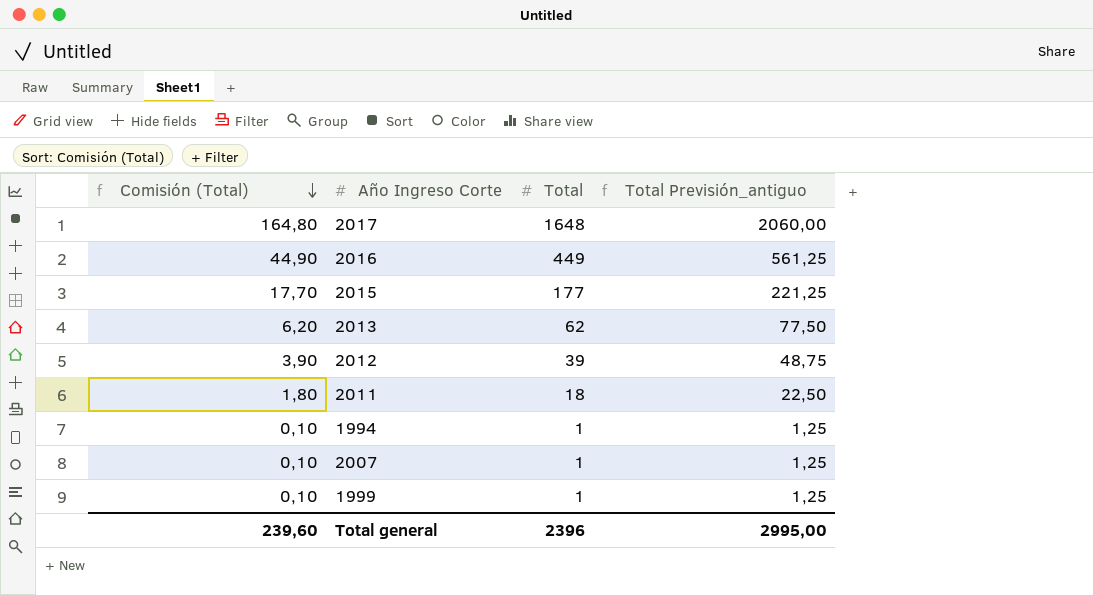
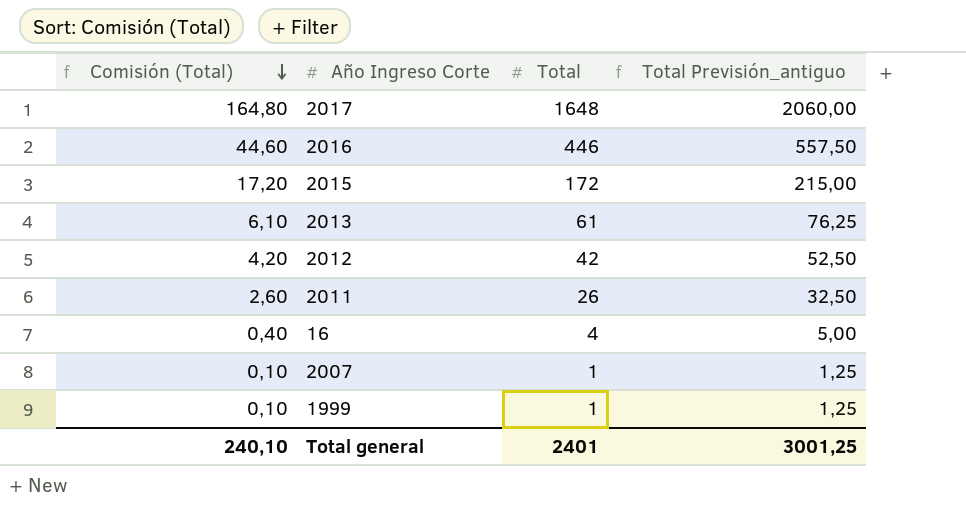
row 1994: 0,10 | 1 | 1,25 -> none
2016 | Comisión (Total): 44,90 -> 44,60
2016 | Total: 449 -> 446
2016 | Total Previsión_antiguo: 561,25 -> 557,50
2015 | Comisión (Total): 17,70 -> 17,20
2015 | Total: 177 -> 172
2015 | Total Previsión_antiguo: 221,25 -> 215,00
2013 | Comisión (Total): 6,20 -> 6,10
2013 | Total: 62 -> 61
2013 | Total Previsión_antiguo: 77,50 -> 76,25
2012 | Comisión (Total): 3,90 -> 4,20
2012 | Total: 39 -> 42
2012 | Total Previsión_antiguo: 48,75 -> 52,50
2011 | Comisión (Total): 1,80 -> 2,60
2011 | Total: 18 -> 26
2011 | Total Previsión_antiguo: 22,50 -> 32,50
row 16: none -> 0,40 | 4 | 5,00
Total general | Comisión (Total): 239,60 -> 240,10
Total general | Total: 2396 -> 2401
Total general | Total Previsión_antiguo: 2995,00 -> 3001,25

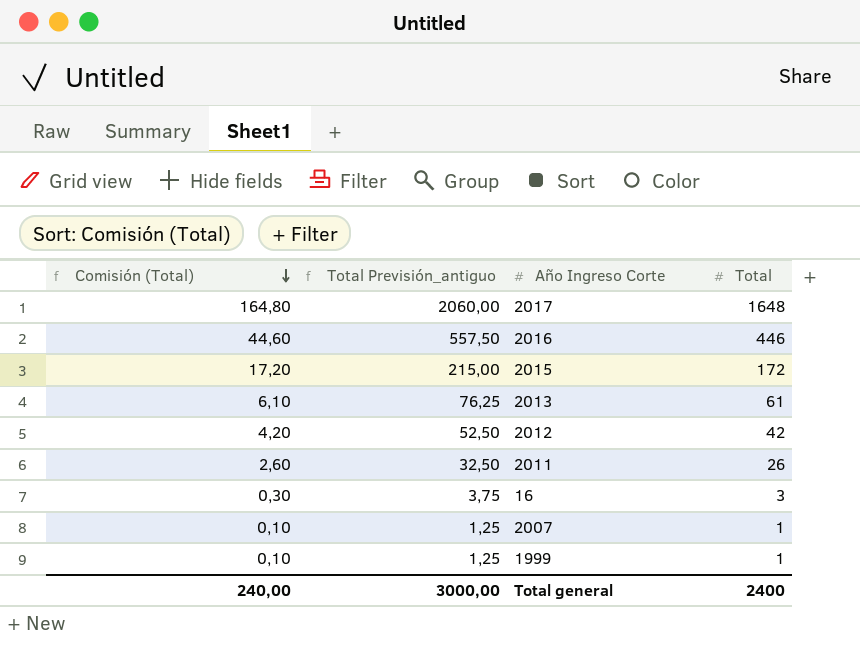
column Total Previsión_antiguo | position: 4 -> 2
16 | Comisión (Total): 0,40 -> 0,30
16 | Total Previsión_antiguo: 5,00 -> 3,75
16 | Total: 4 -> 3
Total general | Comisión (Total): 240,10 -> 240,00
Total general | Total Previsión_antiguo: 3001,25 -> 3000,00
Total general | Total: 2401 -> 2400

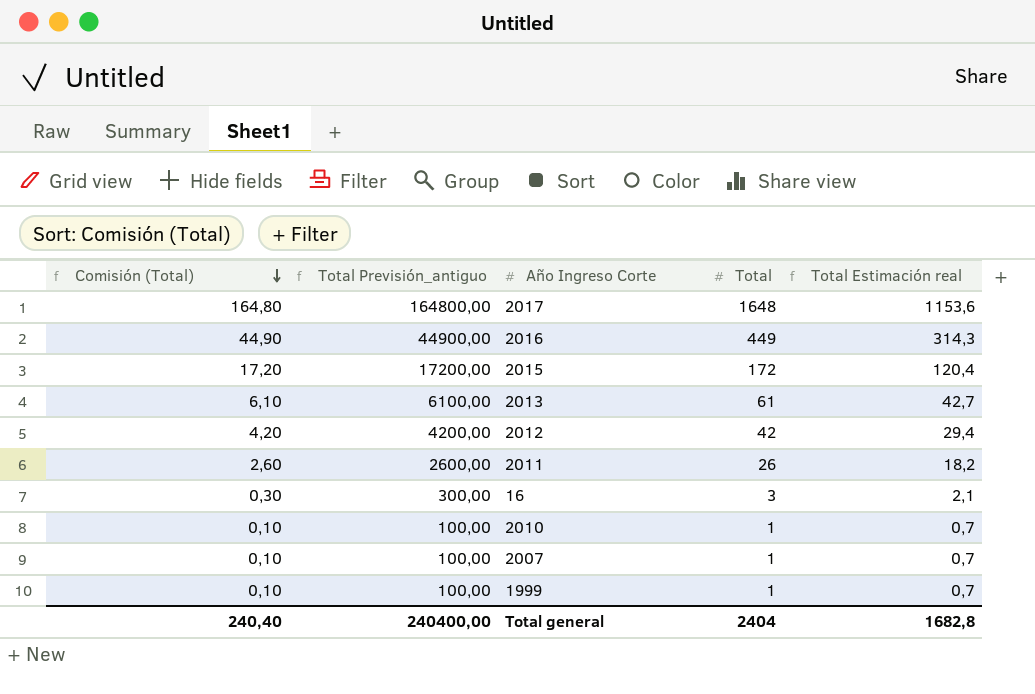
column Total Previsión_antiguo | formula: [Total] * 1,25 -> [Total] * 100
column Total Estimación real | formula: none -> [Total] * 0,7
2016 | Comisión (Total): 44,60 -> 44,90
2016 | Total: 446 -> 449
row 2010: none -> 0,10 | 100,00 | 1 | 0,7
Total general | Comisión (Total): 240,00 -> 240,40
Total general | Total Previsión_antiguo: 3000,00 -> 240400,00
Total general | Total: 2400 -> 2404

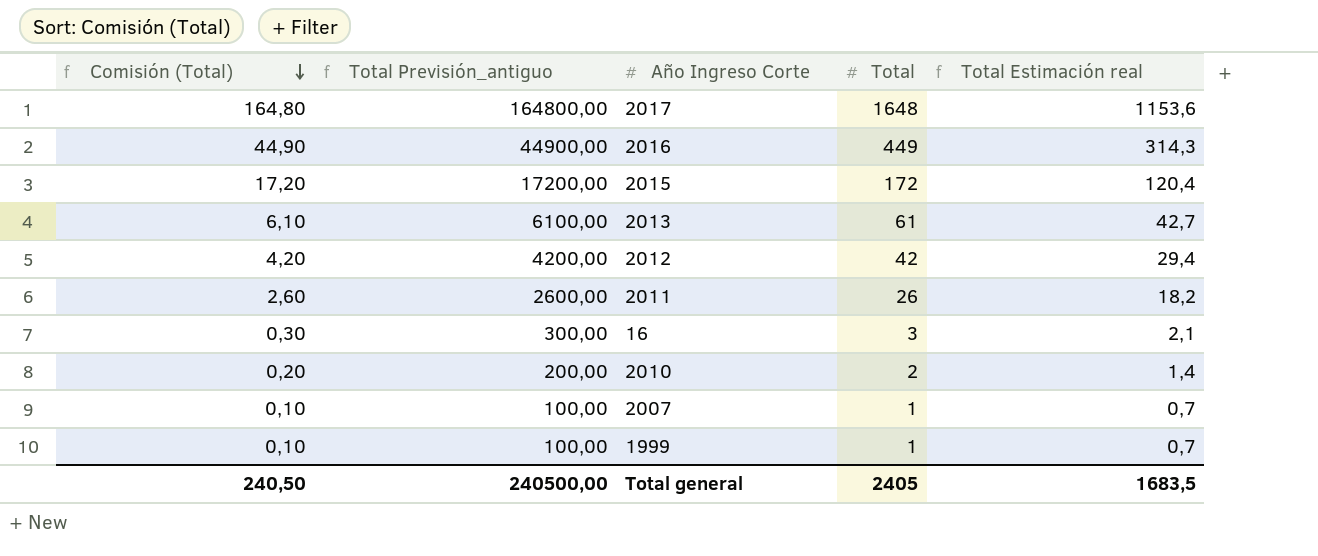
2010 | Comisión (Total): 0,10 -> 0,20
2010 | Total Previsión_antiguo: 100,00 -> 200,00
2010 | Total: 1 -> 2
2010 | Total Estimación real: 0,7 -> 1,4
Total general | Comisión (Total): 240,40 -> 240,50
Total general | Total Previsión_antiguo: 240400,00 -> 240500,00
Total general | Total: 2404 -> 2405
Total general | Total Estimación real: 1682,8 -> 1683,5

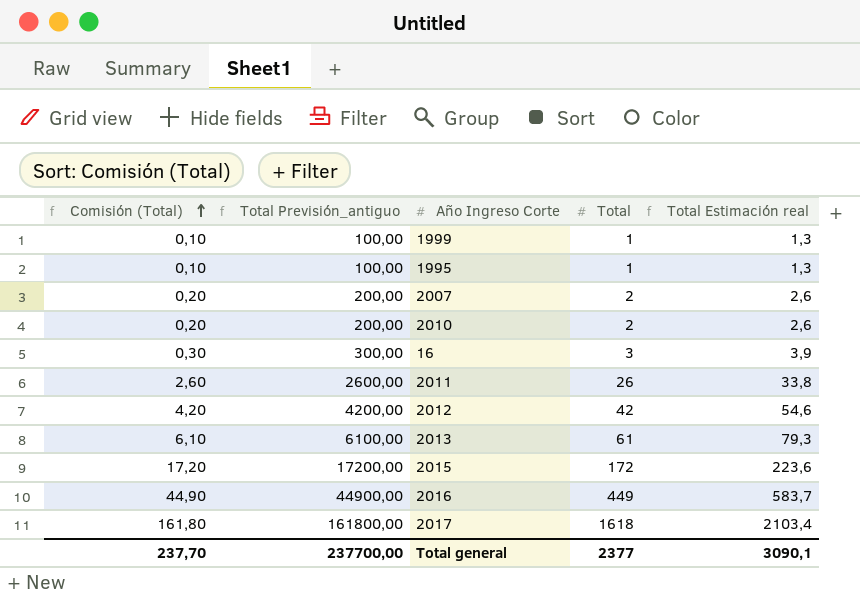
row order: Comisión (Total) descending -> Comisión (Total) ascending
column Total Estimación real | formula: [Total] * 0,7 -> [Total] * 1,3
row 1995: none -> 0,10 | 100,00 | 1 | 1,3
2007 | Comisión (Total): 0,10 -> 0,20
2007 | Total Previsión_antiguo: 100,00 -> 200,00
2007 | Total: 1 -> 2
2017 | Comisión (Total): 164,80 -> 161,80
2017 | Total Previsión_antiguo: 164800,00 -> 161800,00
2017 | Total: 1648 -> 1618
Total general | Comisión (Total): 240,50 -> 237,70
Total general | Total Previsión_antiguo: 240500,00 -> 237700,00
Total general | Total: 2405 -> 2377
Total general | Total Estimación real: 1683,5 -> 3090,1

